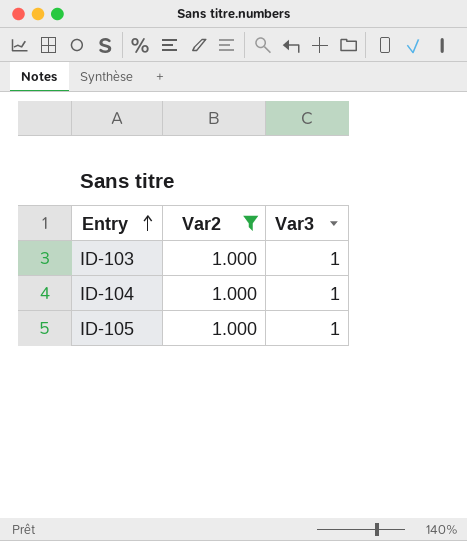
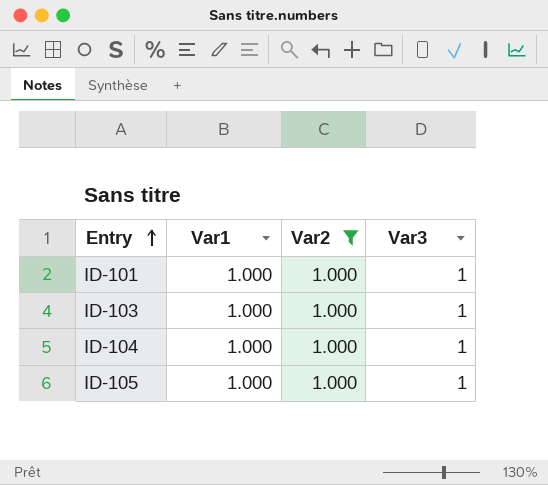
column Var1 | position: none -> 2
row ID-101: none -> 1.000 | 1.000 | 1

